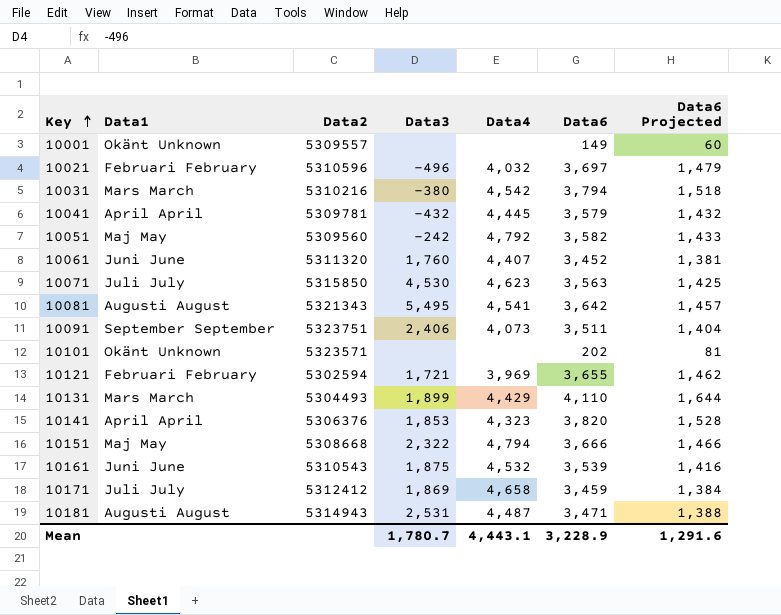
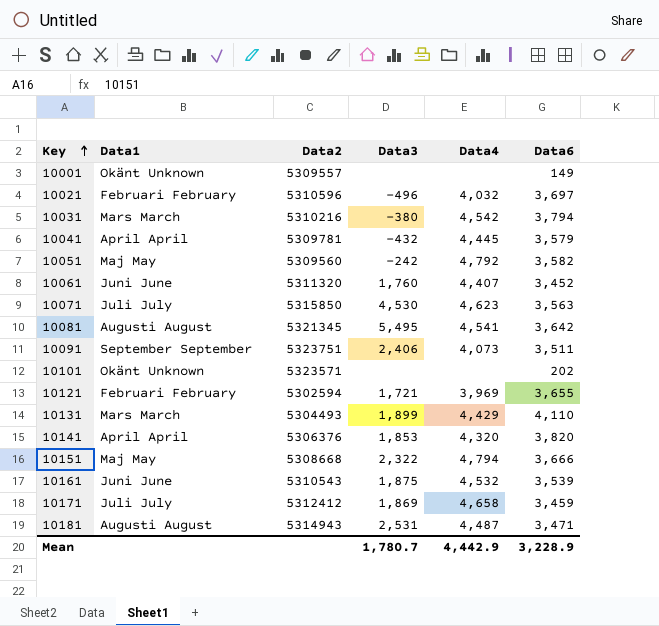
column Data6 Projected | formula: [Data6] * 0.4 -> none
10081 | Data2: 5321343 -> 5321345
10141 | Data4: 4,323 -> 4,320
Mean | Data4: 4,443.1 -> 4,442.9

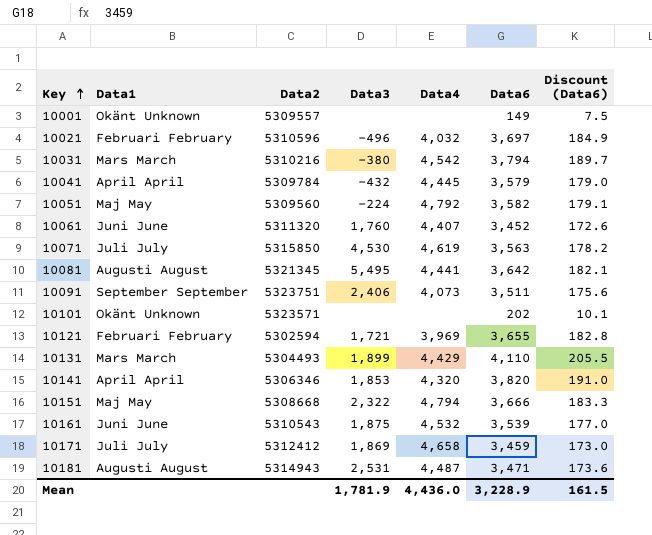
column Discount (Data6) | formula: none -> [Data6] * 0.05
10041 | Data2: 5309781 -> 5309784
10051 | Data3: -242 -> -224
10071 | Data4: 4,623 -> 4,619
10081 | Data4: 4,541 -> 4,441
10141 | Data2: 5306376 -> 5306346
Mean | Data3: 1,780.7 -> 1,781.9
Mean | Data4: 4,442.9 -> 4,436.0

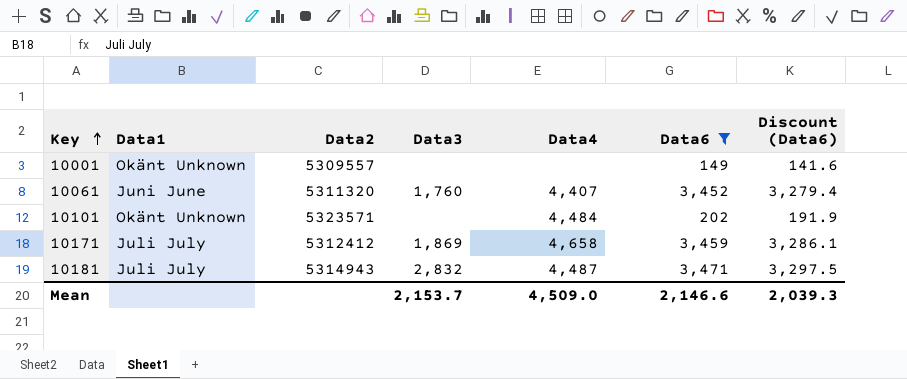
filter: none -> Data6 <= 3,471
column Discount (Data6) | formula: [Data6] * 0.05 -> [Data6] * 0.95
10101 | Data4: none -> 4,484
10181 | Data1: Augusti August -> Juli July
10181 | Data3: 2,531 -> 2,832
Mean | Data3: 1,781.9 -> 2,153.7
Mean | Data4: 4,436.0 -> 4,509.0
Mean | Data6: 3,228.9 -> 2,146.6
Mean | Discount (Data6): 161.5 -> 2,039.3

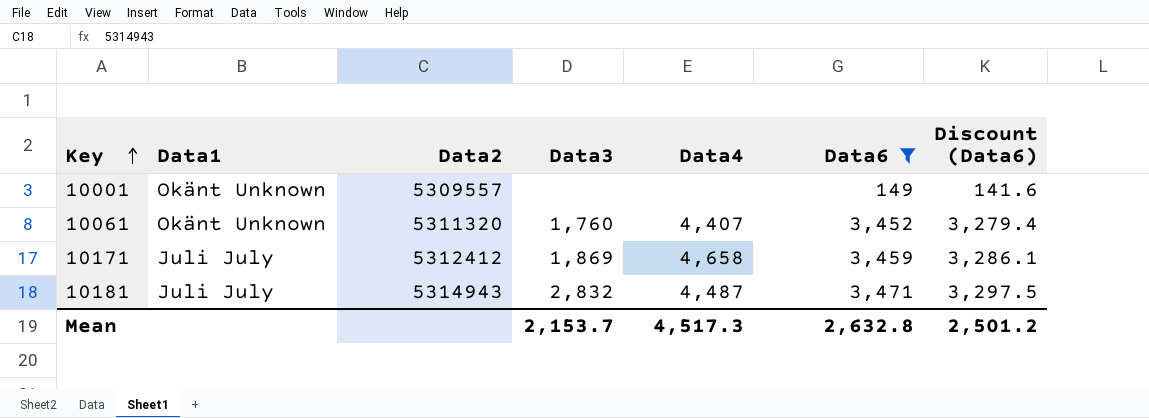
row 10101: Okänt Unknown | 5323571 | none | 4,484 | 202 | 191.9 -> none
10061 | Data1: Juni June -> Okänt Unknown
Mean | Data4: 4,509.0 -> 4,517.3
Mean | Data6: 2,146.6 -> 2,632.8
Mean | Discount (Data6): 2,039.3 -> 2,501.2

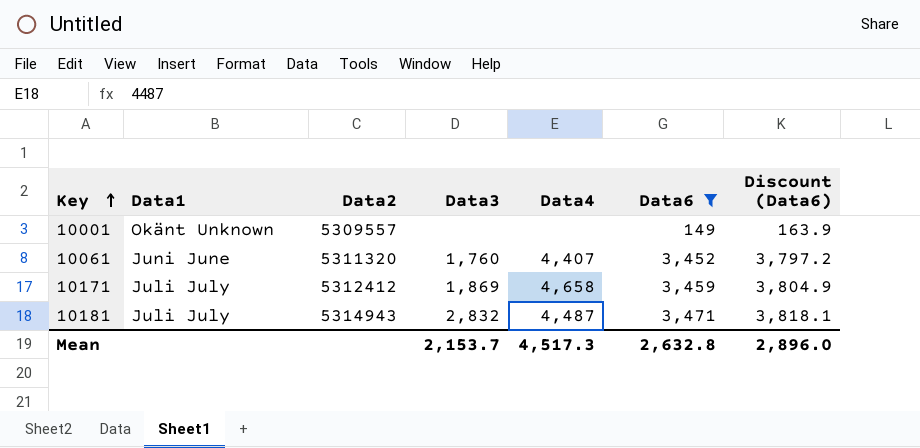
column Discount (Data6) | formula: [Data6] * 0.95 -> [Data6] * 1.1
10061 | Data1: Okänt Unknown -> Juni June
Mean | Discount (Data6): 2,501.2 -> 2,896.0

